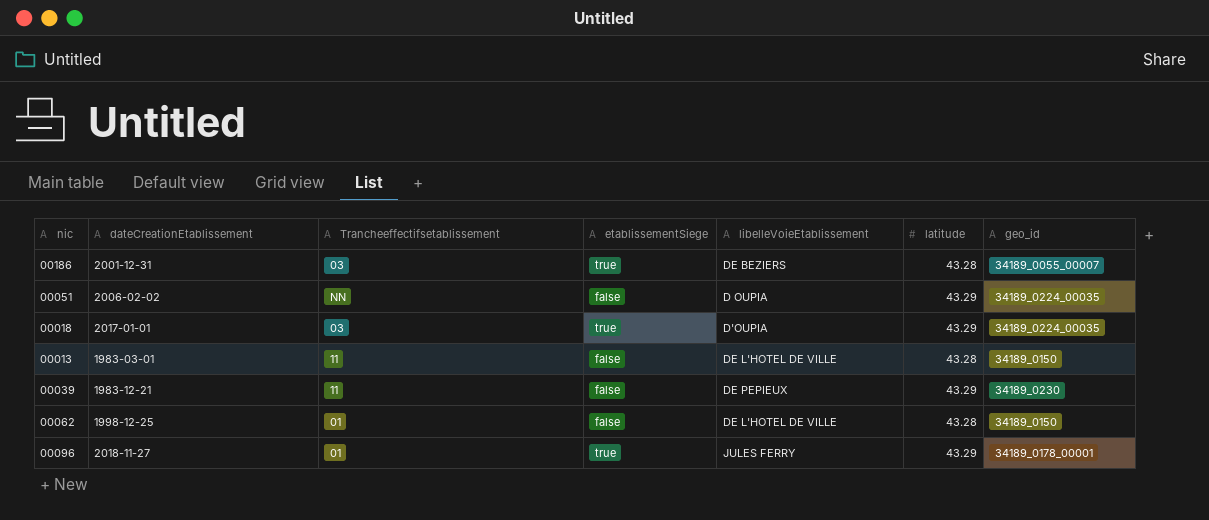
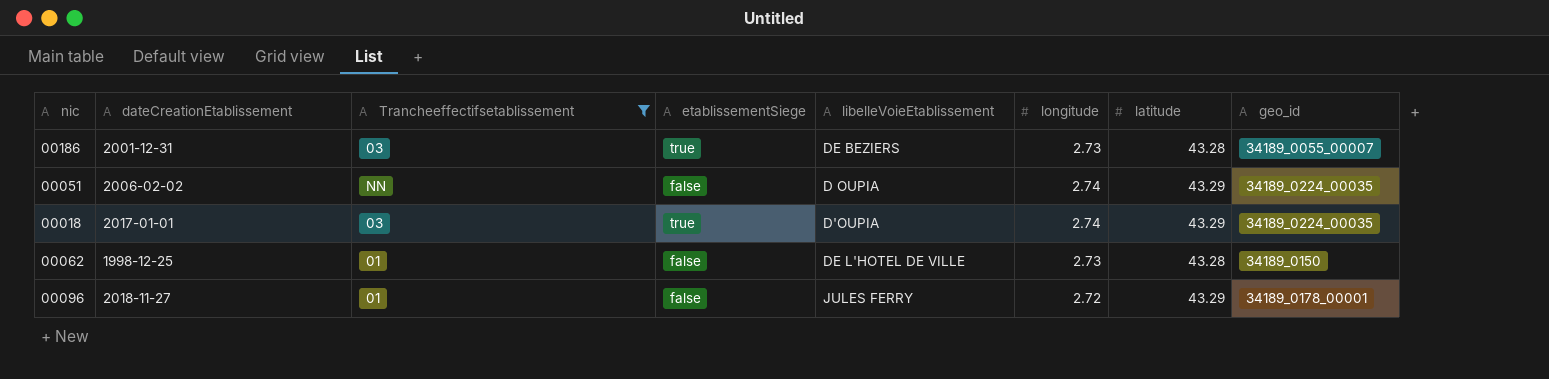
filter: none -> Trancheeffectifsetablissement != 11
column longitude | position: none -> 6
00096 | etablissementSiege: true -> false

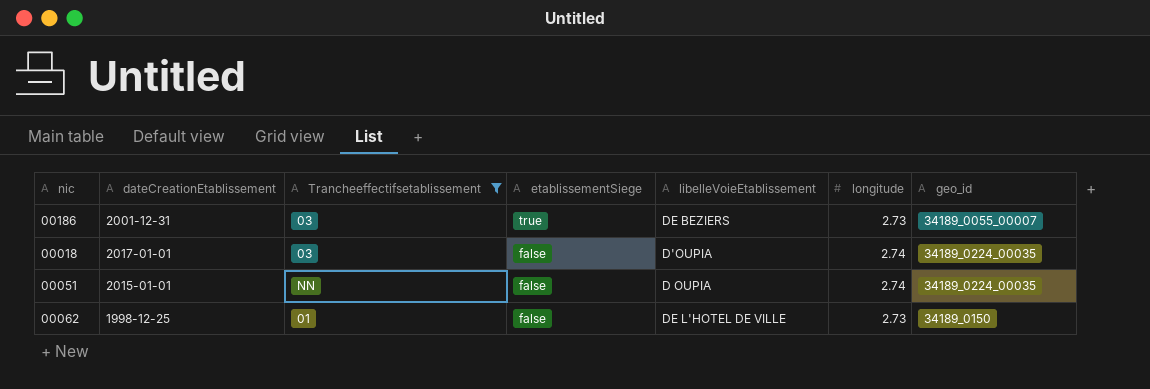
row order: none -> etablissementSiege descending
column latitude | position: 7 -> none
row 00096: 2018-11-27 | 01 | false | JULES FERRY | 2.72 | 43.29 | 34189_0178_00001 -> none
00018 | etablissementSiege: true -> false
00051 | dateCreationEtablissement: 2006-02-02 -> 2015-01-01

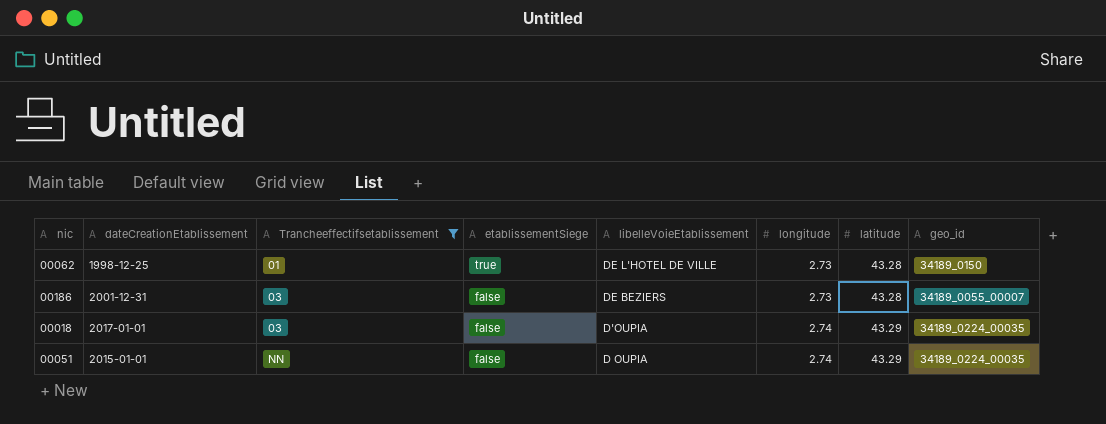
row order: etablissementSiege descending -> Trancheeffectifsetablissement ascending
column latitude | position: none -> 7
00062 | etablissementSiege: false -> true
00186 | etablissementSiege: true -> false

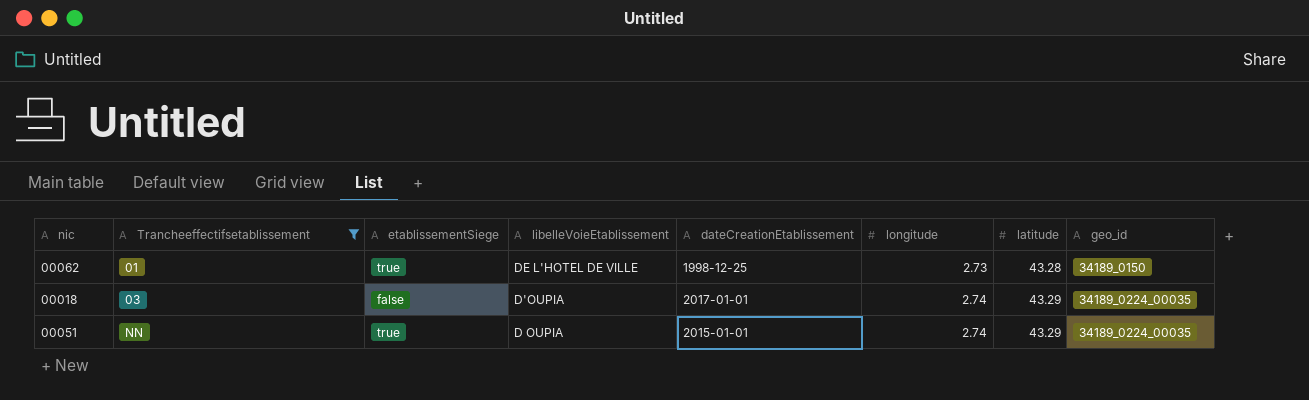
column dateCreationEtablissement | position: 2 -> 5
row 00186: 2001-12-31 | 03 | false | DE BEZIERS | 2.73 | 43.28 | 34189_0055_00007 -> none
00051 | etablissementSiege: false -> true

